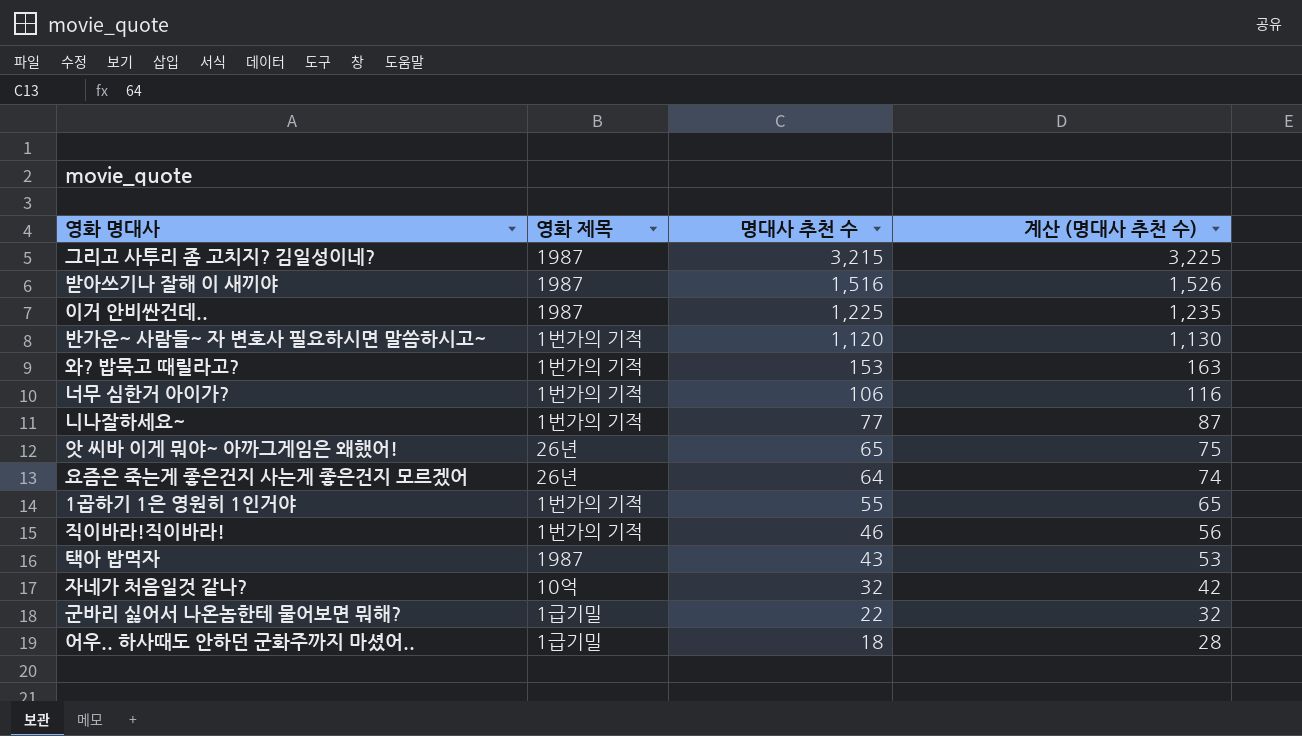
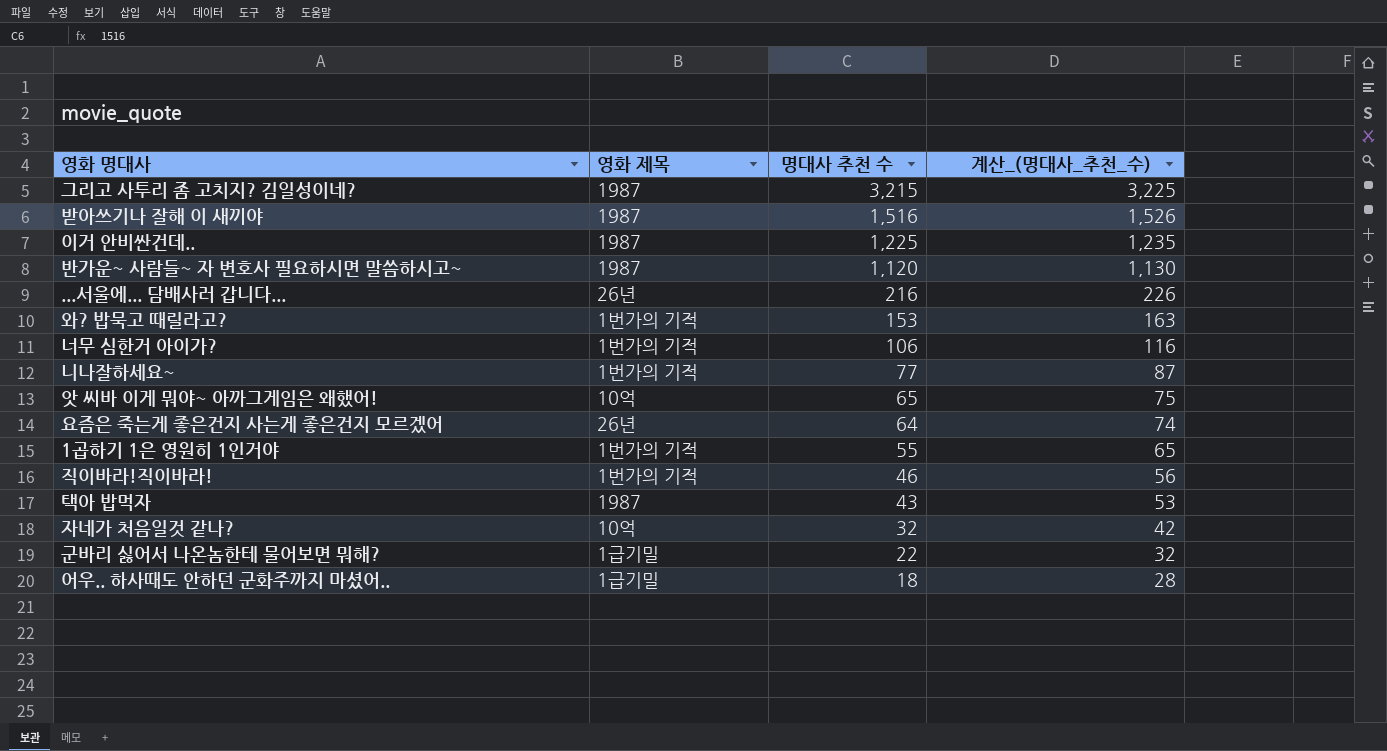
column name: 계산 (명대사 추천 수) -> 계산_(명대사_추천_수)
반가운~ 사람들~ 자 변호사 필요하시면 말씀하시고~ | 영화 제목: 1번가의 기적 -> 1987
row ...서울에... 담배사러 갑니다...: none -> 26년 | 216 | 226
앗 씨바 이게 뭐야~ 아까그게임은 왜했어! | 영화 제목: 26년 -> 10억

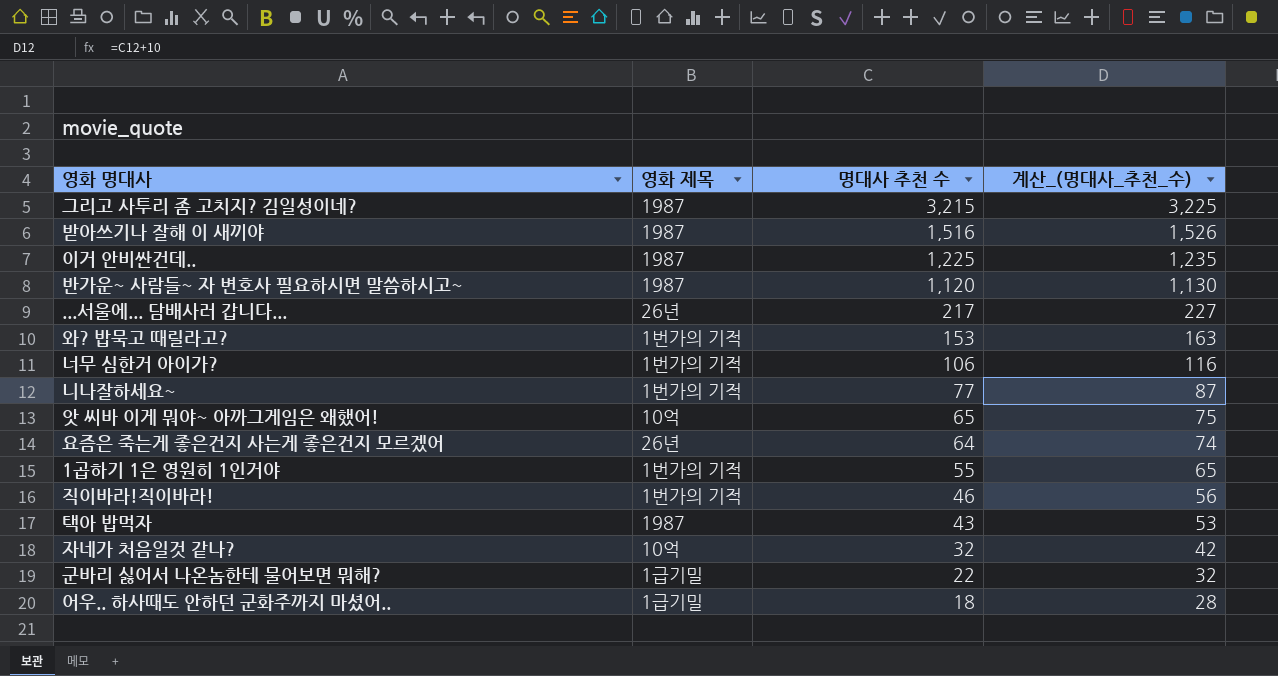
...서울에... 담배사러 갑니다... | 명대사 추천 수: 216 -> 217
...서울에... 담배사러 갑니다... | 계산_(명대사_추천_수): 226 -> 227

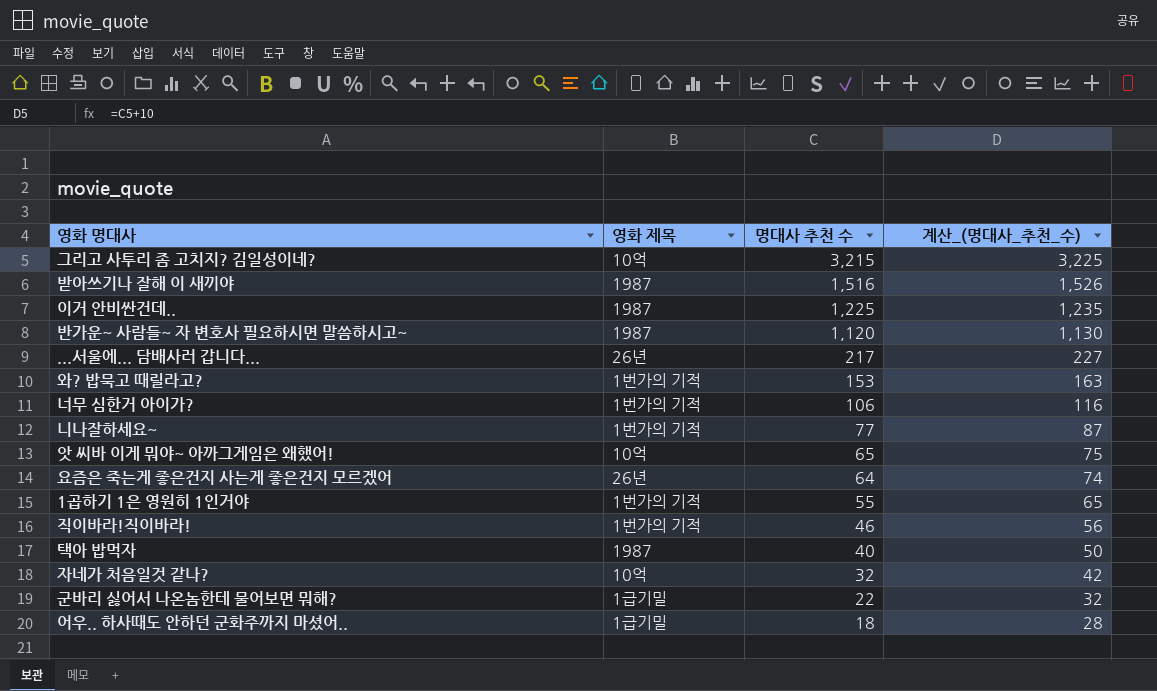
그리고 사투리 좀 고치지? 김일성이네? | 영화 제목: 1987 -> 10억
택아 밥먹자 | 명대사 추천 수: 43 -> 40
택아 밥먹자 | 계산_(명대사_추천_수): 53 -> 50

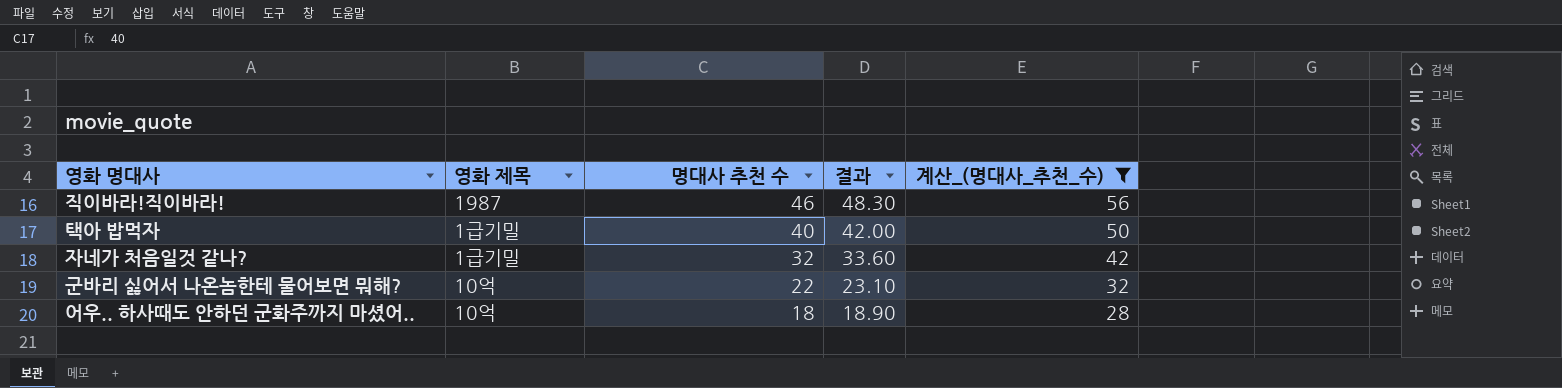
filter: none -> 계산_(명대사_추천_수) <= 56
column 결과 | formula: none -> [명대사 추천 수] * 1.05
직이바라!직이바라! | 영화 제목: 1번가의 기적 -> 1987
택아 밥먹자 | 영화 제목: 1987 -> 1급기밀
자네가 처음일것 같나? | 영화 제목: 10억 -> 1급기밀
군바리 싫어서 나온놈한테 물어보면 뭐해? | 영화 제목: 1급기밀 -> 10억
어우.. 하사때도 안하던 군화주까지 마셨어.. | 영화 제목: 1급기밀 -> 10억

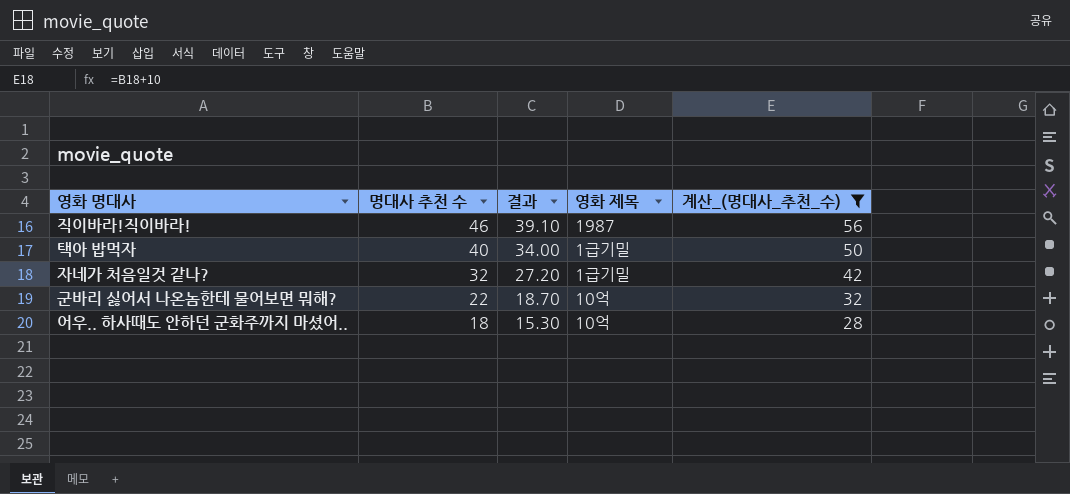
column 결과 | formula: [명대사 추천 수] * 1.05 -> [명대사 추천 수] * 0.85
column 영화 제목 | position: 2 -> 4

